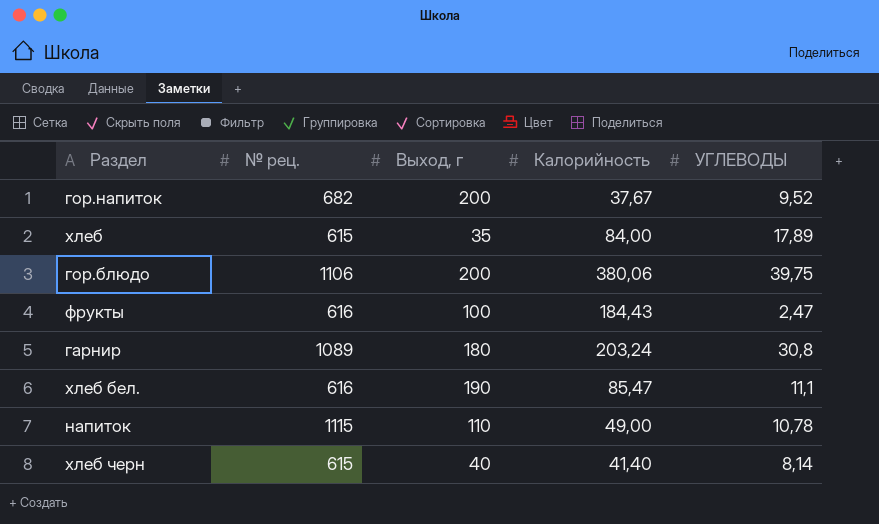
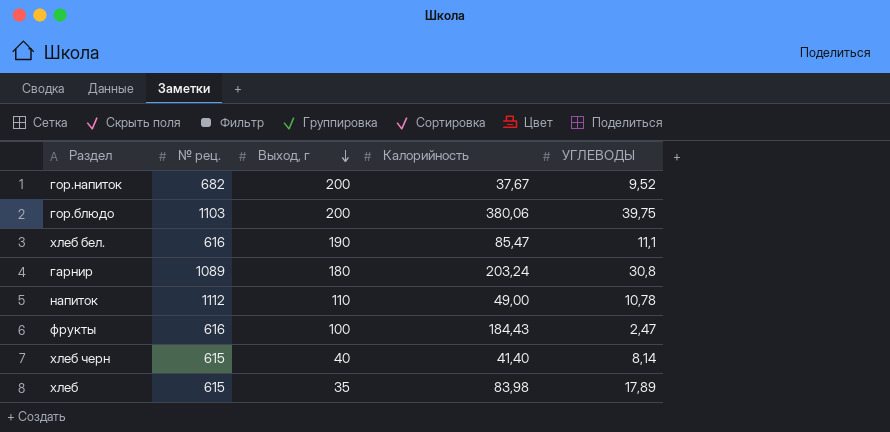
row order: none -> Выход, г descending
гор.блюдо | № рец.: 1106 -> 1103
напиток | № рец.: 1115 -> 1112
хлеб | Калорийность: 84,00 -> 83,98

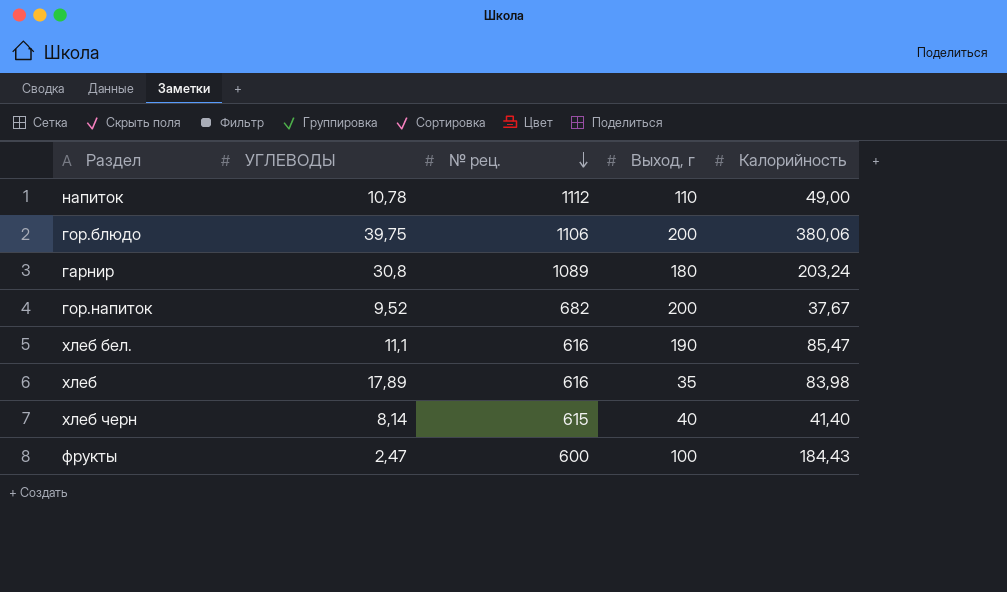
row order: Выход, г descending -> № рец. descending
column УГЛЕВОДЫ | position: 5 -> 2
гор.блюдо | № рец.: 1103 -> 1106
хлеб | № рец.: 615 -> 616
фрукты | № рец.: 616 -> 600

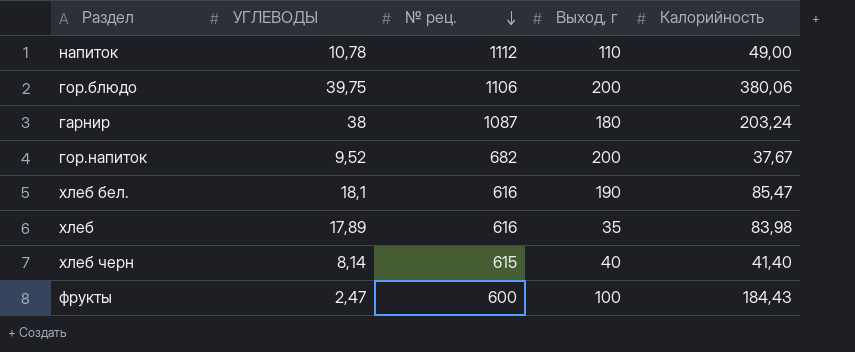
гарнир | УГЛЕВОДЫ: 30,8 -> 38
гарнир | № рец.: 1089 -> 1087
хлеб бел. | УГЛЕВОДЫ: 11,1 -> 18,1

